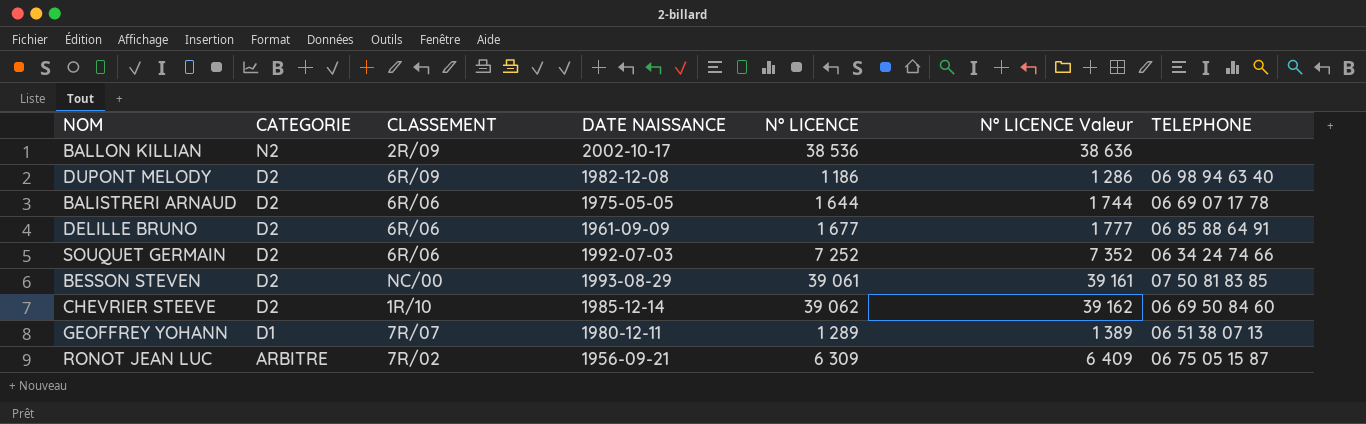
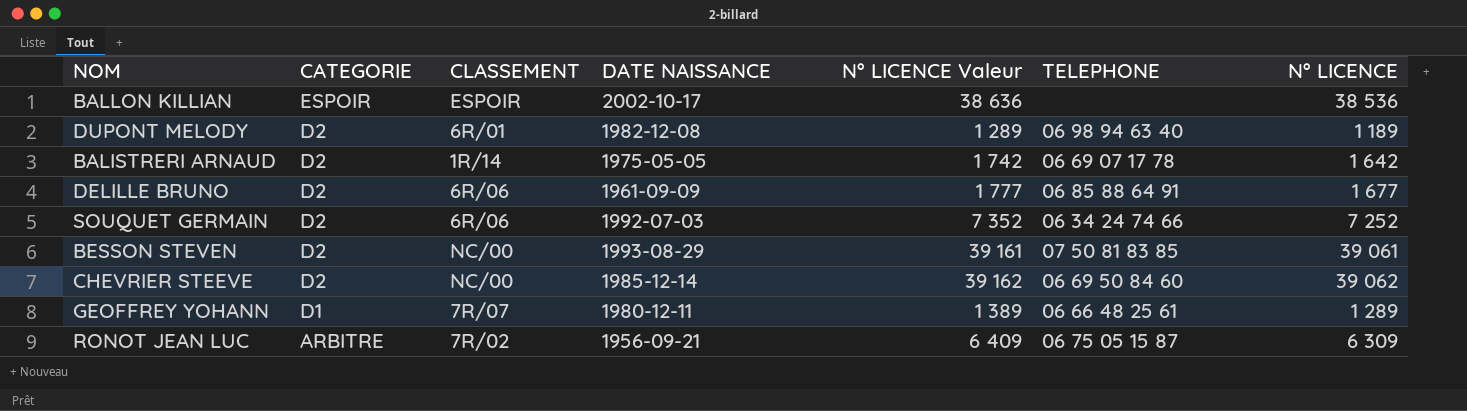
column N° LICENCE | position: 5 -> 7
BALLON KILLIAN | CATEGORIE: N2 -> ESPOIR
BALLON KILLIAN | CLASSEMENT: 2R/09 -> ESPOIR
DUPONT MELODY | CLASSEMENT: 6R/09 -> 6R/01
DUPONT MELODY | N° LICENCE Valeur: 1 286 -> 1 289
DUPONT MELODY | N° LICENCE: 1 186 -> 1 189
BALISTRERI ARNAUD | CLASSEMENT: 6R/06 -> 1R/14
BALISTRERI ARNAUD | N° LICENCE Valeur: 1 744 -> 1 742
BALISTRERI ARNAUD | N° LICENCE: 1 644 -> 1 642
CHEVRIER STEEVE | CLASSEMENT: 1R/10 -> NC/00
GEOFFREY YOHANN | TELEPHONE: 06 51 38 07 13 -> 06 66 48 25 61

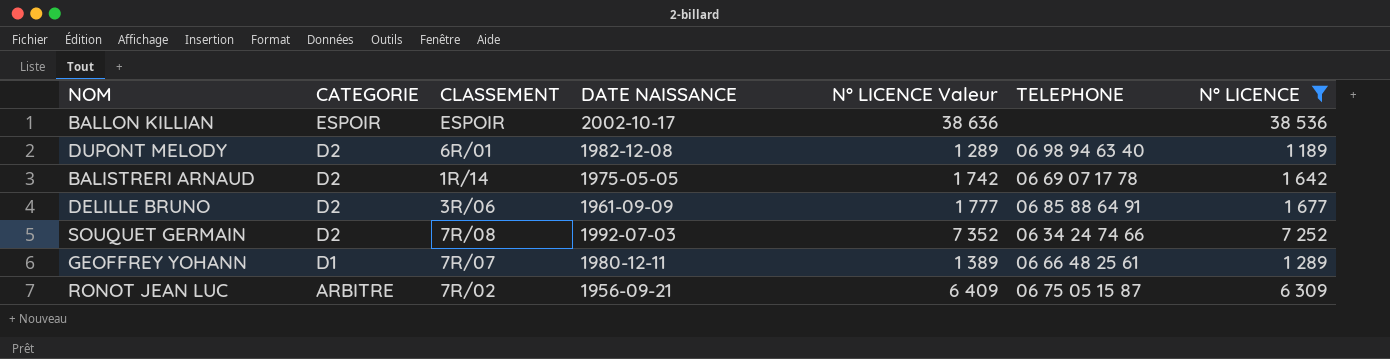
filter: none -> N° LICENCE <= 38 536
DELILLE BRUNO | CLASSEMENT: 6R/06 -> 3R/06
SOUQUET GERMAIN | CLASSEMENT: 6R/06 -> 7R/08

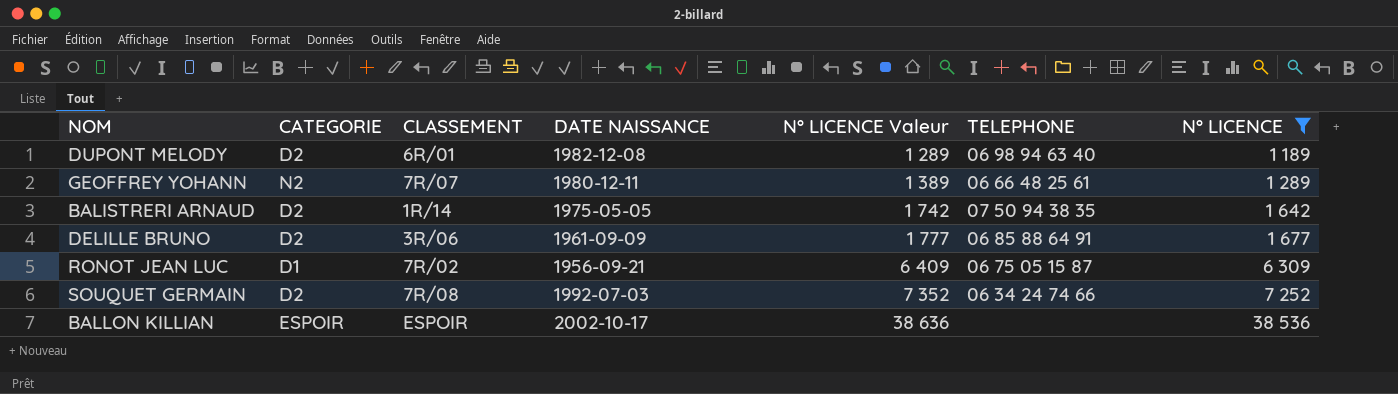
row order: CATEGORIE descending -> N° LICENCE Valeur ascending
GEOFFREY YOHANN | CATEGORIE: D1 -> N2
BALISTRERI ARNAUD | TELEPHONE: 06 69 07 17 78 -> 07 50 94 38 35
RONOT JEAN LUC | CATEGORIE: ARBITRE -> D1

